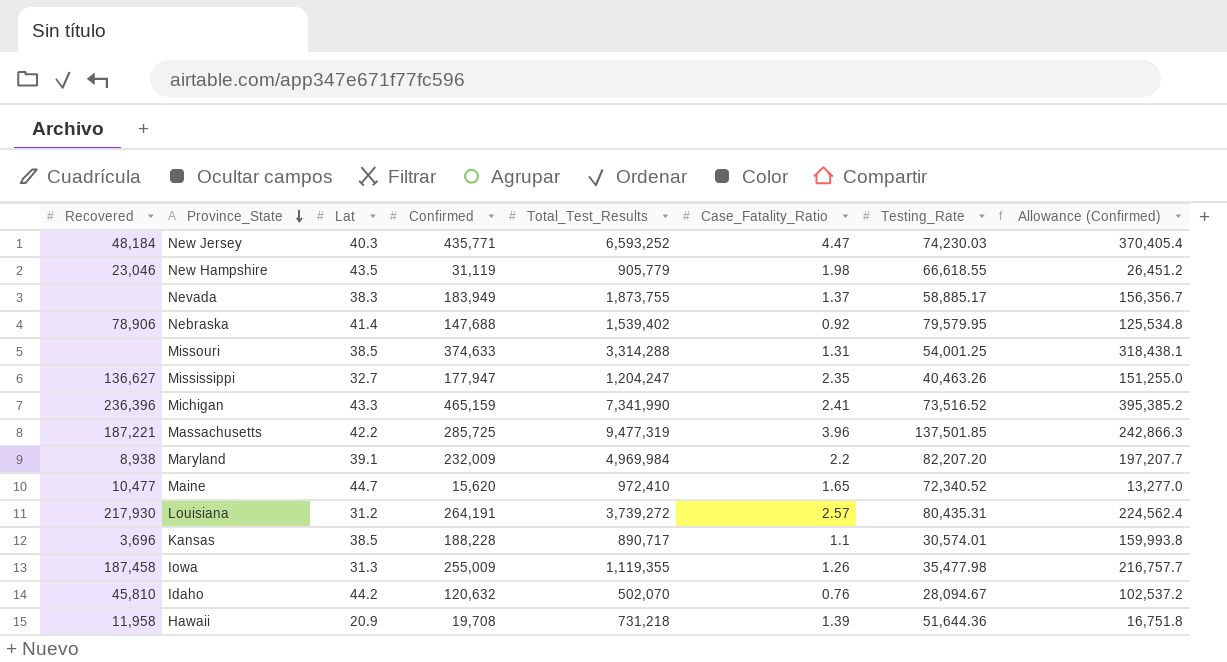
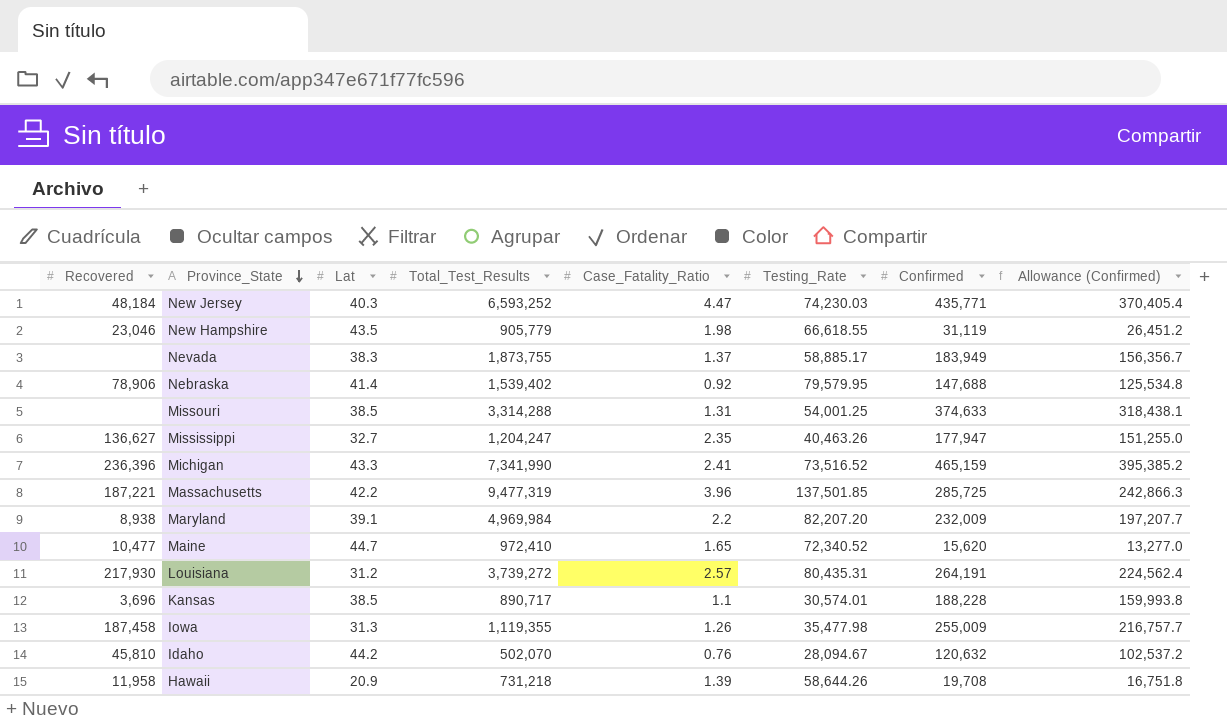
column Confirmed | position: 4 -> 7
Hawaii | Testing_Rate: 51,644.36 -> 58,644.26

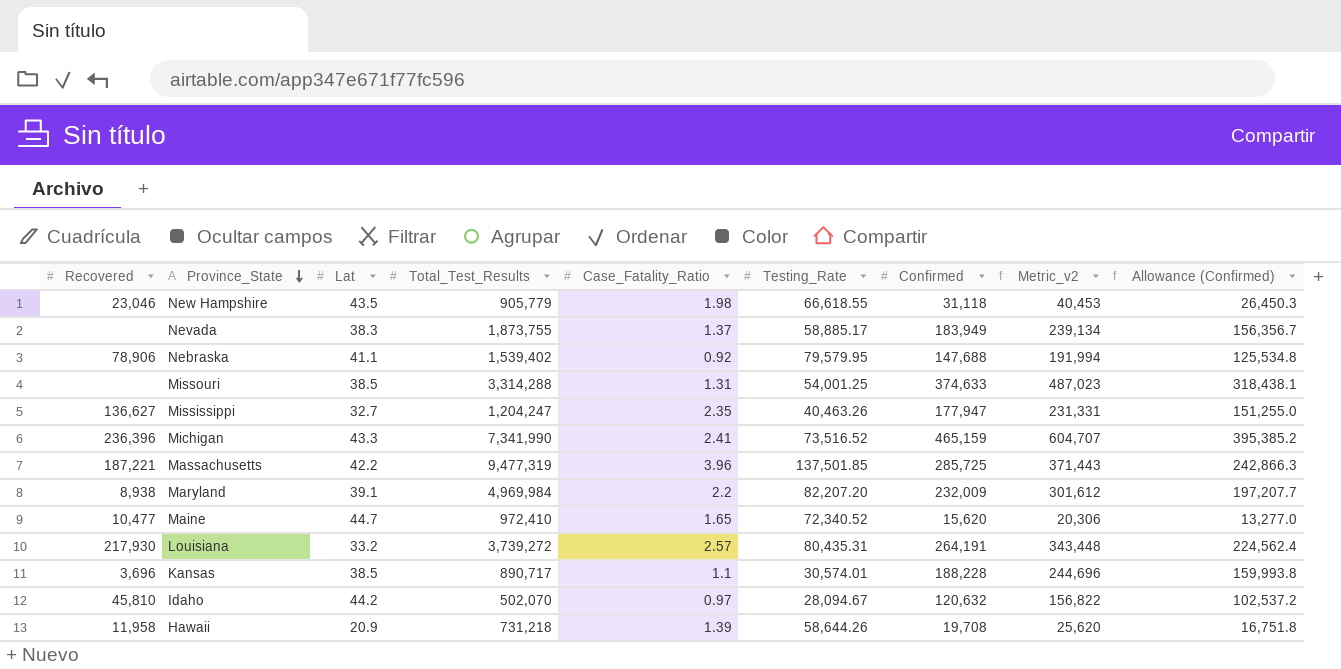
column Metric_v2 | formula: none -> [Confirmed] * 1.3
row New Jersey: 48,184 | 40.3 | 6,593,252 | 4.47 | 74,230.03 | 435,771 | 370,405.4 -> none
row Iowa: 187,458 | 31.3 | 1,119,355 | 1.26 | 35,477.98 | 255,009 | 216,757.7 -> none
New Hampshire | Confirmed: 31,119 -> 31,118
New Hampshire | Allowance (Confirmed): 26,451.2 -> 26,450.3
Nebraska | Lat: 41.4 -> 41.1
Louisiana | Lat: 31.2 -> 33.2
Idaho | Case_Fatality_Ratio: 0.76 -> 0.97

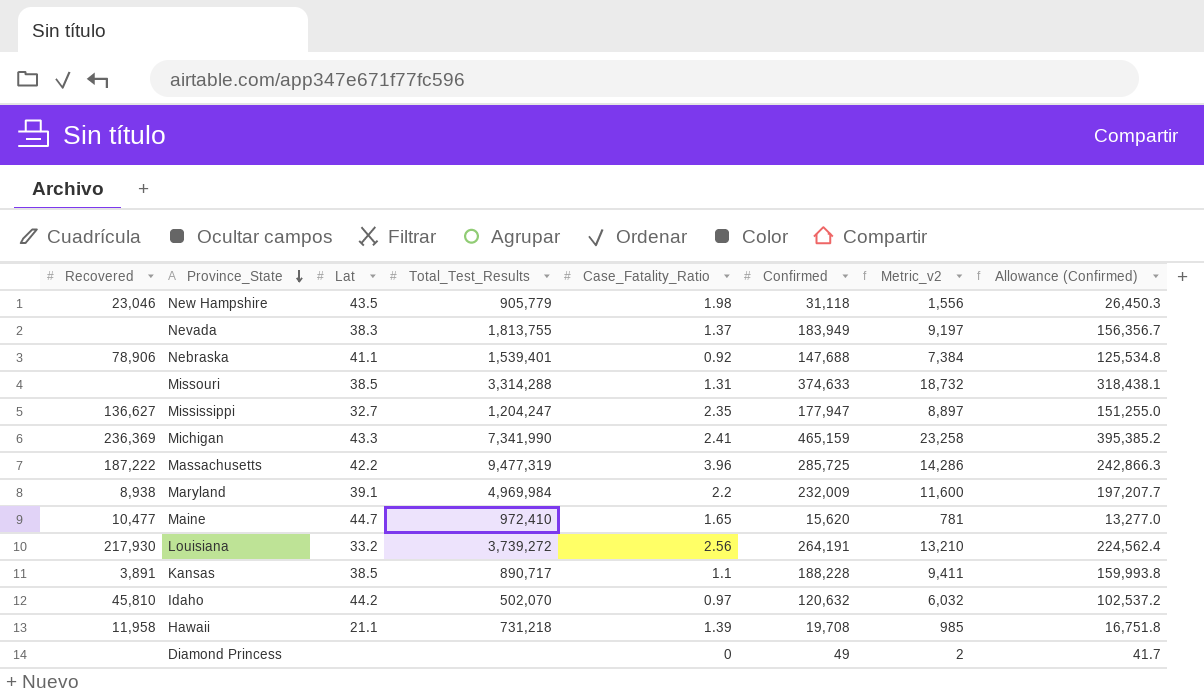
column Testing_Rate | position: 6 -> none
column Metric_v2 | formula: [Confirmed] * 1.3 -> [Confirmed] * 0.05
Nevada | Total_Test_Results: 1,873,755 -> 1,813,755
Nebraska | Total_Test_Results: 1,539,402 -> 1,539,401
Michigan | Recovered: 236,396 -> 236,369
Massachusetts | Recovered: 187,221 -> 187,222
Louisiana | Case_Fatality_Ratio: 2.57 -> 2.56
Kansas | Recovered: 3,696 -> 3,891
Hawaii | Lat: 20.9 -> 21.1
row Diamond Princess: none -> none | none | none | 0 | 49 | 2 | 41.7

